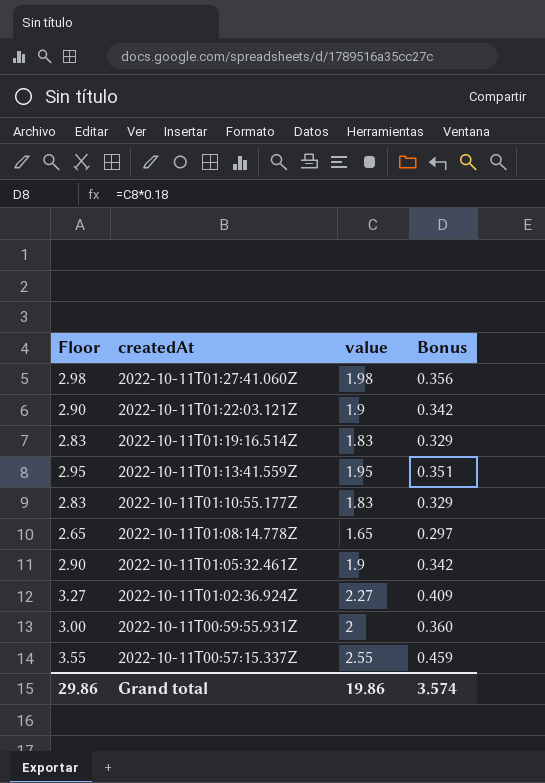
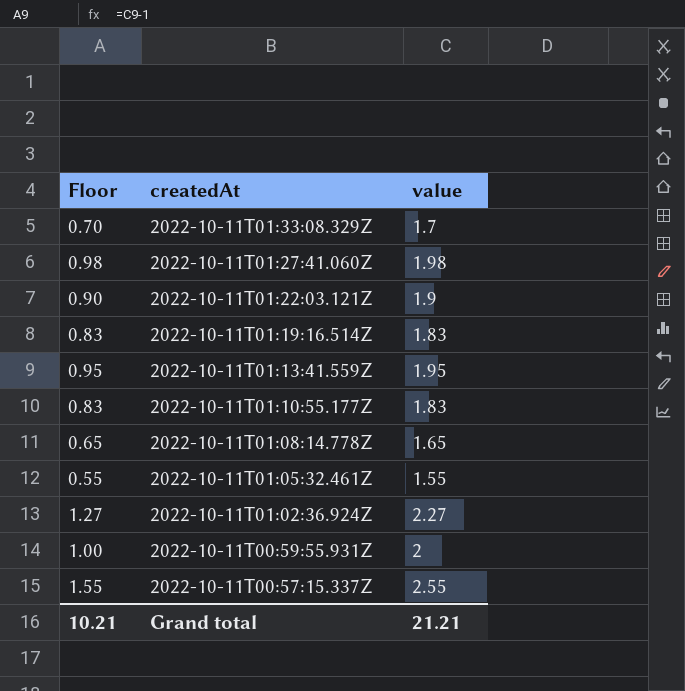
column Bonus | formula: [value] * 0.18 -> none
column Floor | formula: [value] + 1 -> [value] - 1
row 2022-10-11T01:33:08.329Z: none -> 0.70 | 1.7
2022-10-11T01:05:32.461Z | value: 1.9 -> 1.55
Grand total | Floor: 29.86 -> 10.21
Grand total | value: 19.86 -> 21.21

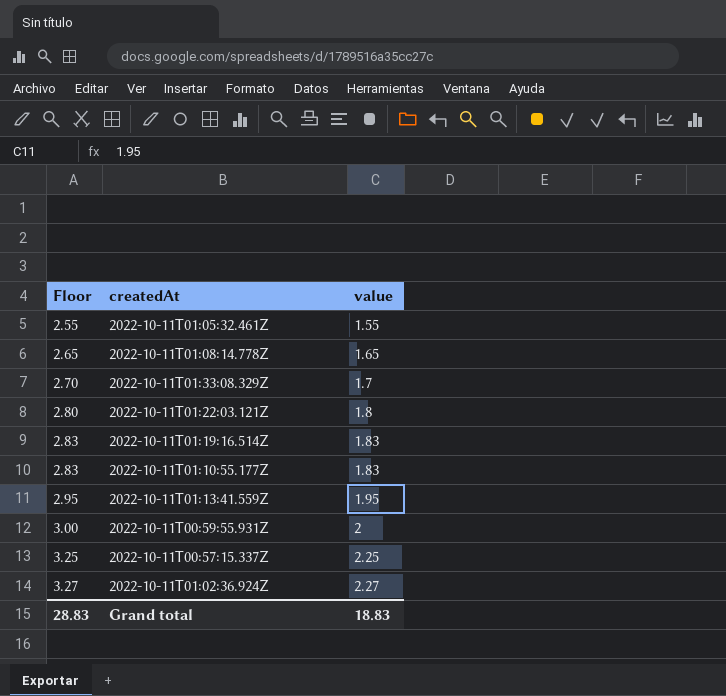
row order: createdAt descending -> Floor ascending
column Floor | formula: [value] - 1 -> [value] + 1
row 2022-10-11T01:27:41.060Z: 0.98 | 1.98 -> none
2022-10-11T01:22:03.121Z | value: 1.9 -> 1.8
2022-10-11T00:57:15.337Z | value: 2.55 -> 2.25
Grand total | Floor: 10.21 -> 28.83
Grand total | value: 21.21 -> 18.83

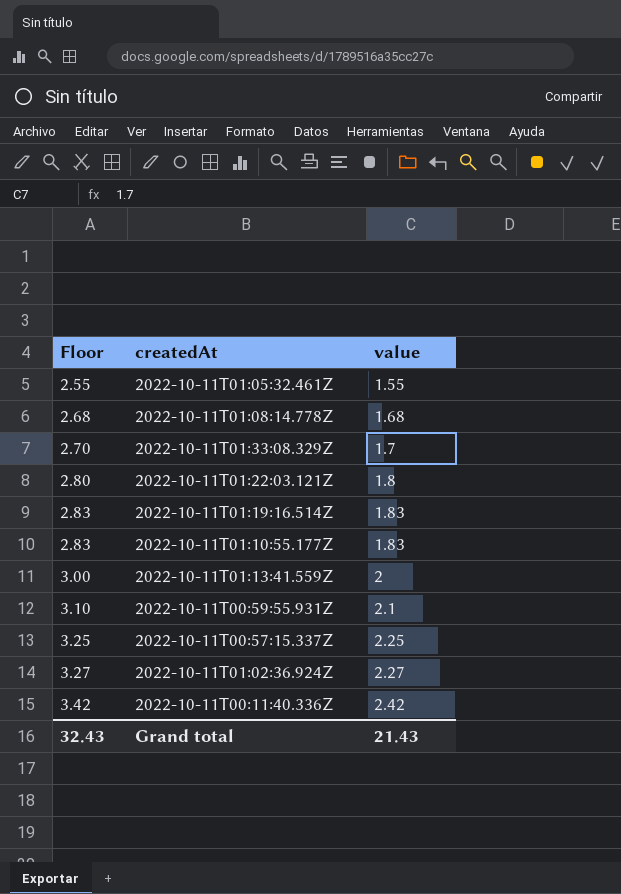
2022-10-11T01:08:14.778Z | Floor: 2.65 -> 2.68
2022-10-11T01:08:14.778Z | value: 1.65 -> 1.68
2022-10-11T01:13:41.559Z | Floor: 2.95 -> 3.00
2022-10-11T01:13:41.559Z | value: 1.95 -> 2
2022-10-11T00:59:55.931Z | Floor: 3.00 -> 3.10
2022-10-11T00:59:55.931Z | value: 2 -> 2.1
row 2022-10-11T00:11:40.336Z: none -> 3.42 | 2.42
Grand total | Floor: 28.83 -> 32.43
Grand total | value: 18.83 -> 21.43

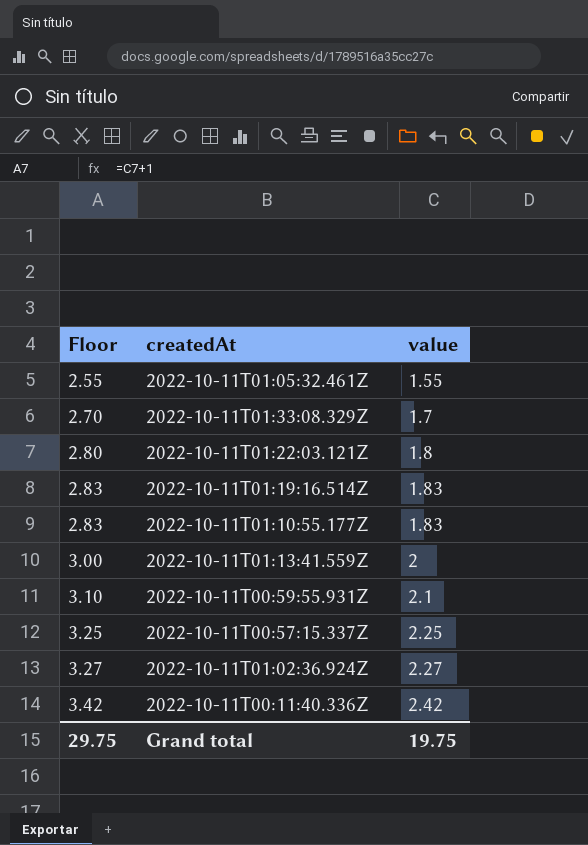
row 2022-10-11T01:08:14.778Z: 2.68 | 1.68 -> none
Grand total | Floor: 32.43 -> 29.75
Grand total | value: 21.43 -> 19.75

